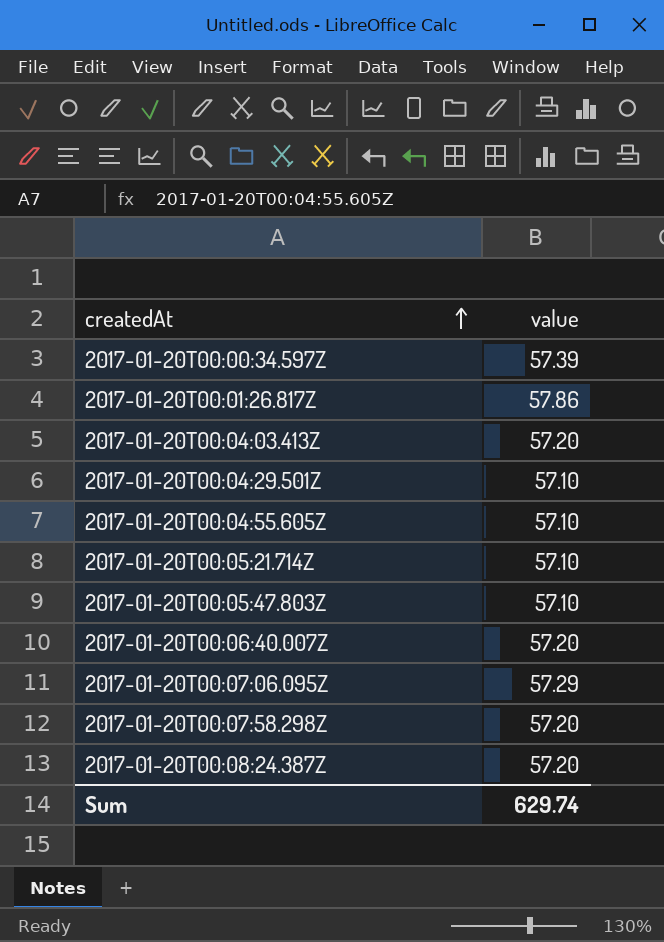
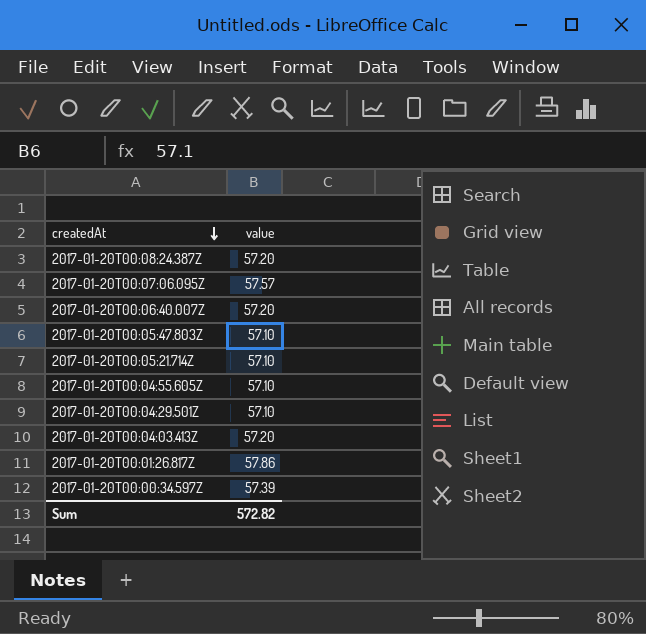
row order: createdAt ascending -> createdAt descending
row 2017-01-20T00:07:58.298Z: 57.20 -> none
2017-01-20T00:07:06.095Z | value: 57.29 -> 57.57
Sum | value: 629.74 -> 572.82

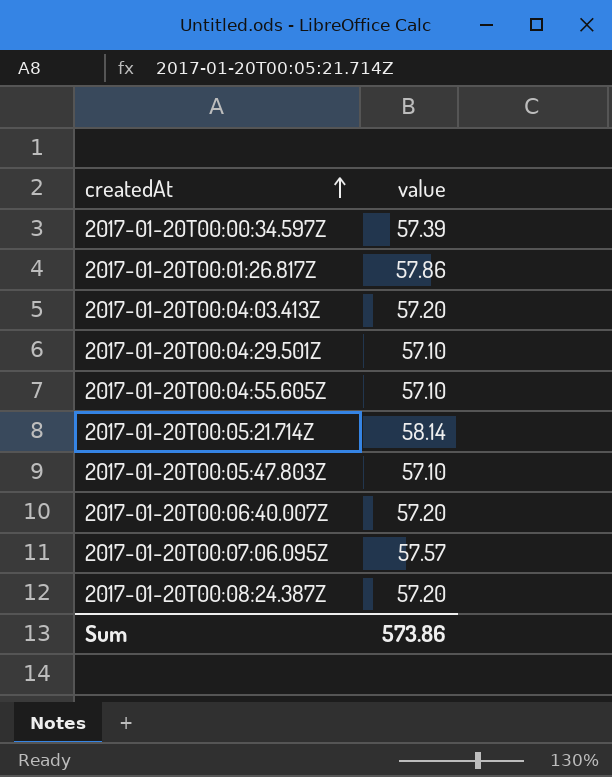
row order: createdAt descending -> createdAt ascending
2017-01-20T00:05:21.714Z | value: 57.10 -> 58.14
Sum | value: 572.82 -> 573.86

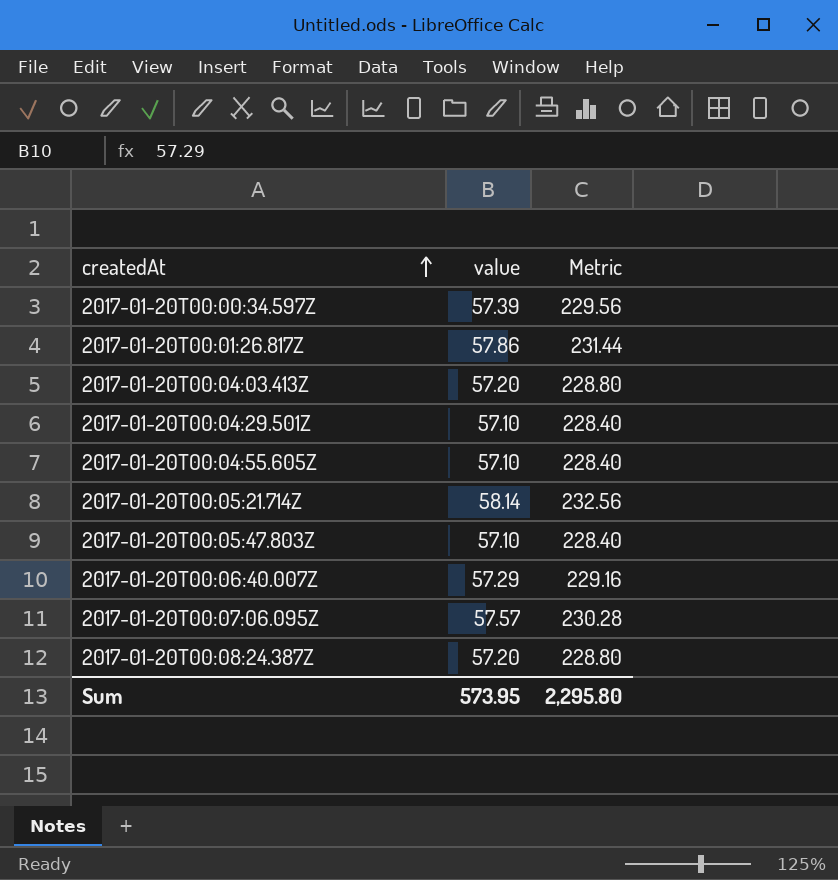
column Metric | formula: none -> [value] * 4
2017-01-20T00:06:40.007Z | value: 57.20 -> 57.29
Sum | value: 573.86 -> 573.95

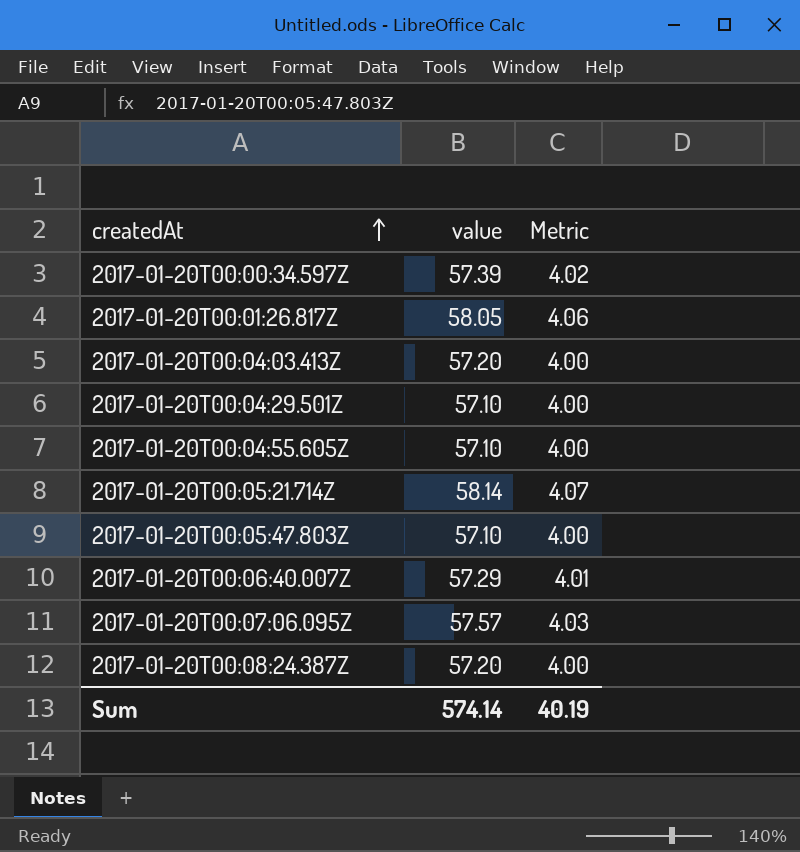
column Metric | formula: [value] * 4 -> [value] * 0.07
2017-01-20T00:01:26.817Z | value: 57.86 -> 58.05
Sum | value: 573.95 -> 574.14
Sum | Metric: 2,295.80 -> 40.19

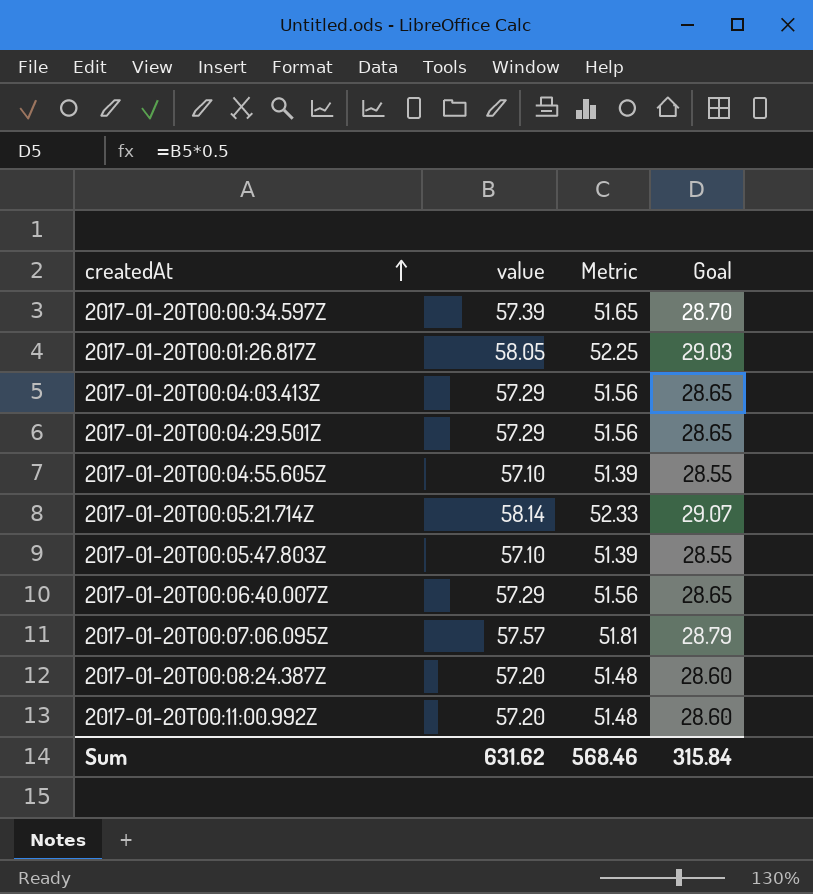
column Metric | formula: [value] * 0.07 -> [value] * 0.9
column Goal | formula: none -> [value] * 0.5
2017-01-20T00:04:03.413Z | value: 57.20 -> 57.29
2017-01-20T00:04:29.501Z | value: 57.10 -> 57.29
row 2017-01-20T00:11:00.992Z: none -> 57.20 | 51.48 | 28.60
Sum | value: 574.14 -> 631.62
Sum | Metric: 40.19 -> 568.46

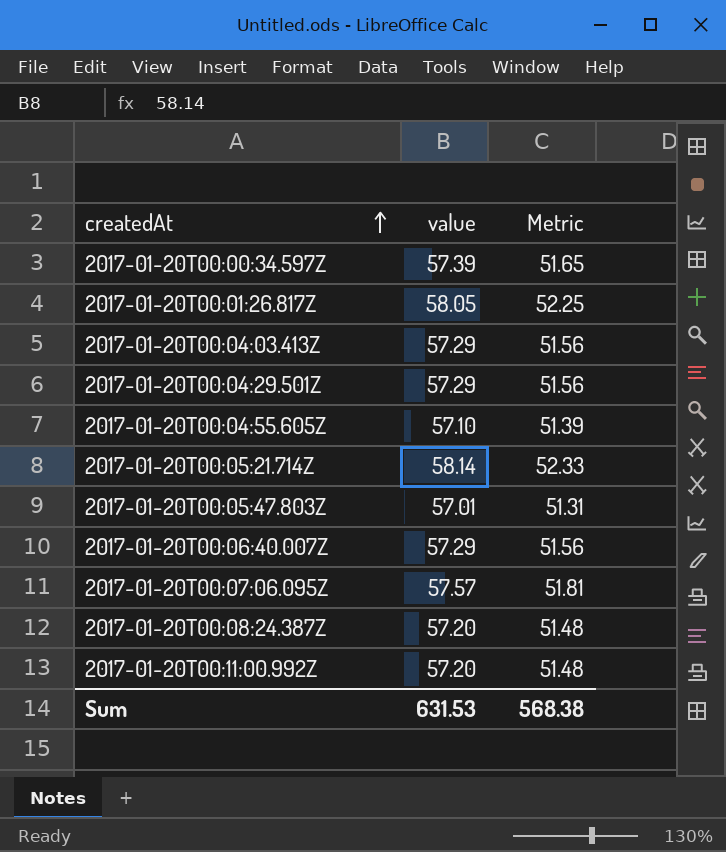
column Goal | formula: [value] * 0.5 -> none
2017-01-20T00:05:47.803Z | value: 57.10 -> 57.01
2017-01-20T00:05:47.803Z | Metric: 51.39 -> 51.31
Sum | value: 631.62 -> 631.53
Sum | Metric: 568.46 -> 568.38

